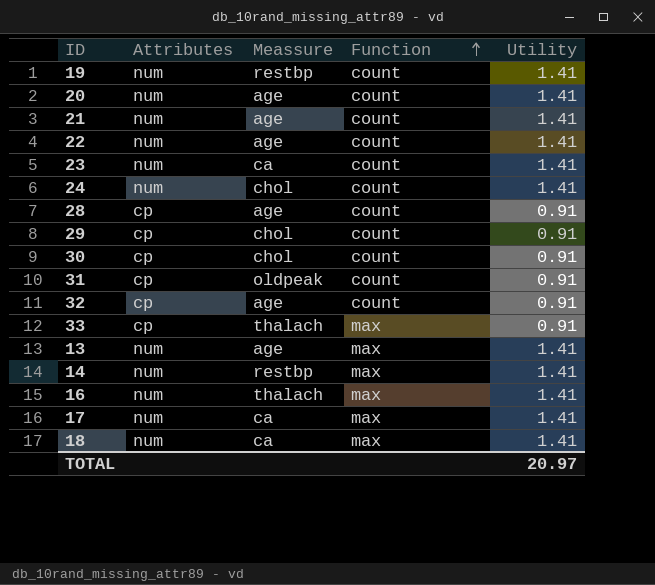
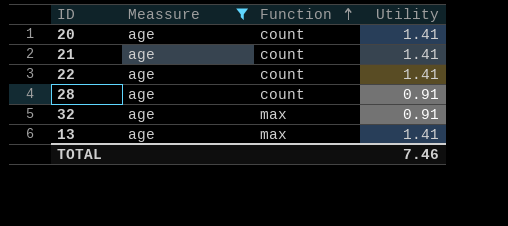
filter: none -> Meassure = age
column Attributes | position: 2 -> none
32 | Function: count -> max
TOTAL | Utility: 20.97 -> 7.46

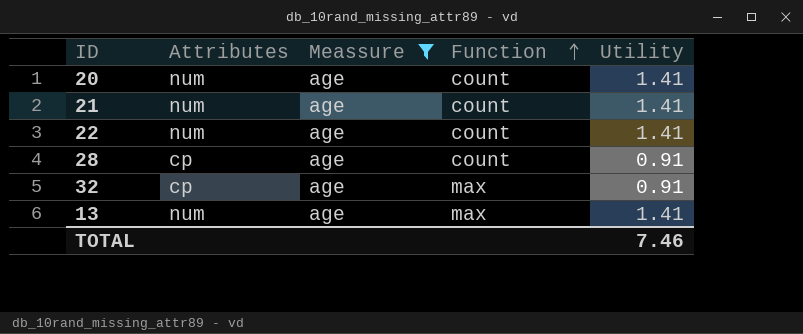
column Attributes | position: none -> 2

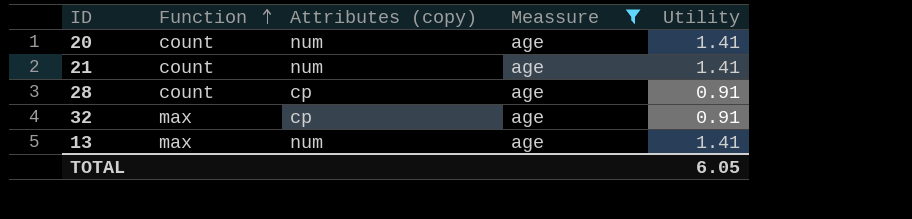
column Function | position: 4 -> 2
column name: Attributes -> Attributes (copy)
row 22: num | age | count | 1.41 -> none
TOTAL | Utility: 7.46 -> 6.05

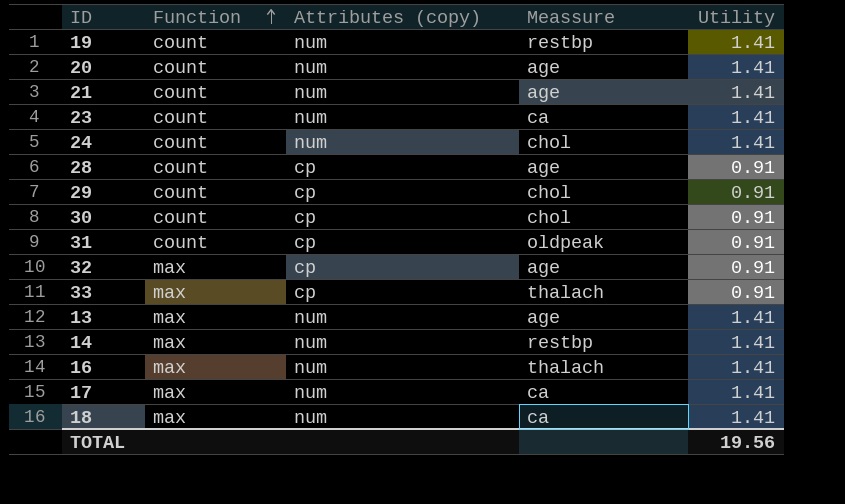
filter: Meassure = age -> none
TOTAL | Utility: 6.05 -> 19.56

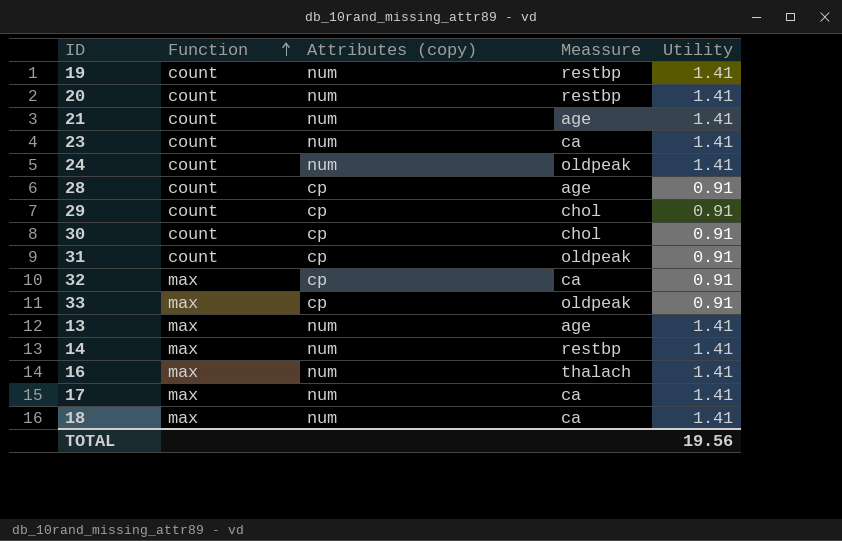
20 | Meassure: age -> restbp
24 | Meassure: chol -> oldpeak
32 | Meassure: age -> ca
33 | Meassure: thalach -> oldpeak

